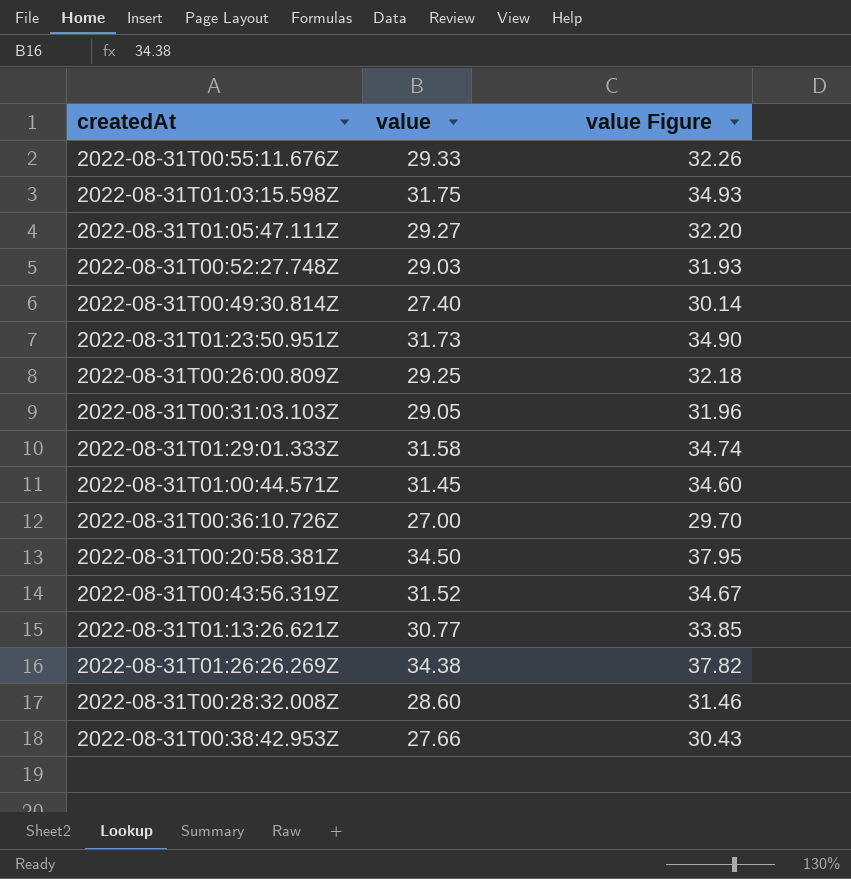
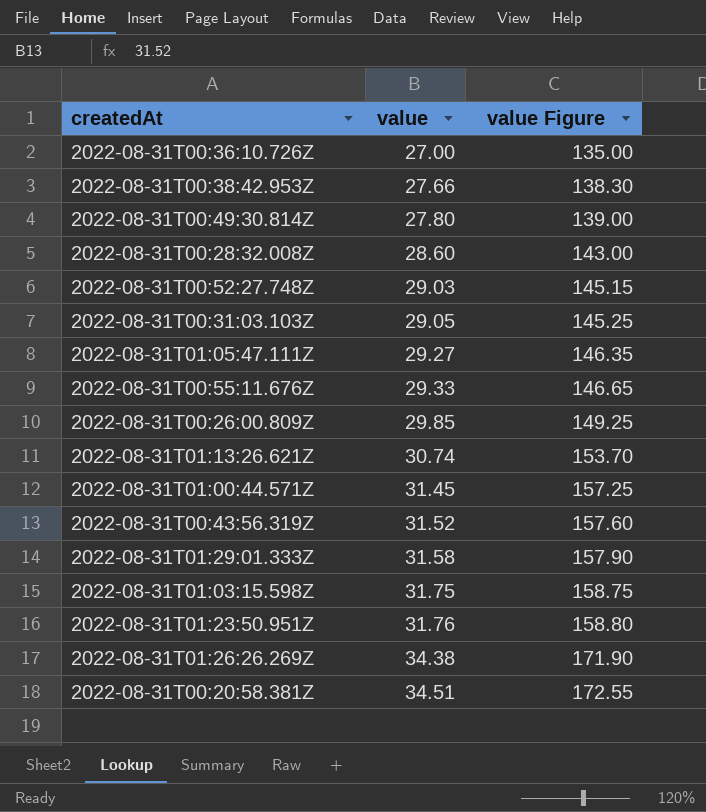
row order: none -> value ascending
column value Figure | formula: [value] * 1.1 -> [value] * 5
2022-08-31T00:49:30.814Z | value: 27.40 -> 27.80
2022-08-31T00:26:00.809Z | value: 29.25 -> 29.85
2022-08-31T01:13:26.621Z | value: 30.77 -> 30.74
2022-08-31T01:23:50.951Z | value: 31.73 -> 31.76
2022-08-31T00:20:58.381Z | value: 34.50 -> 34.51

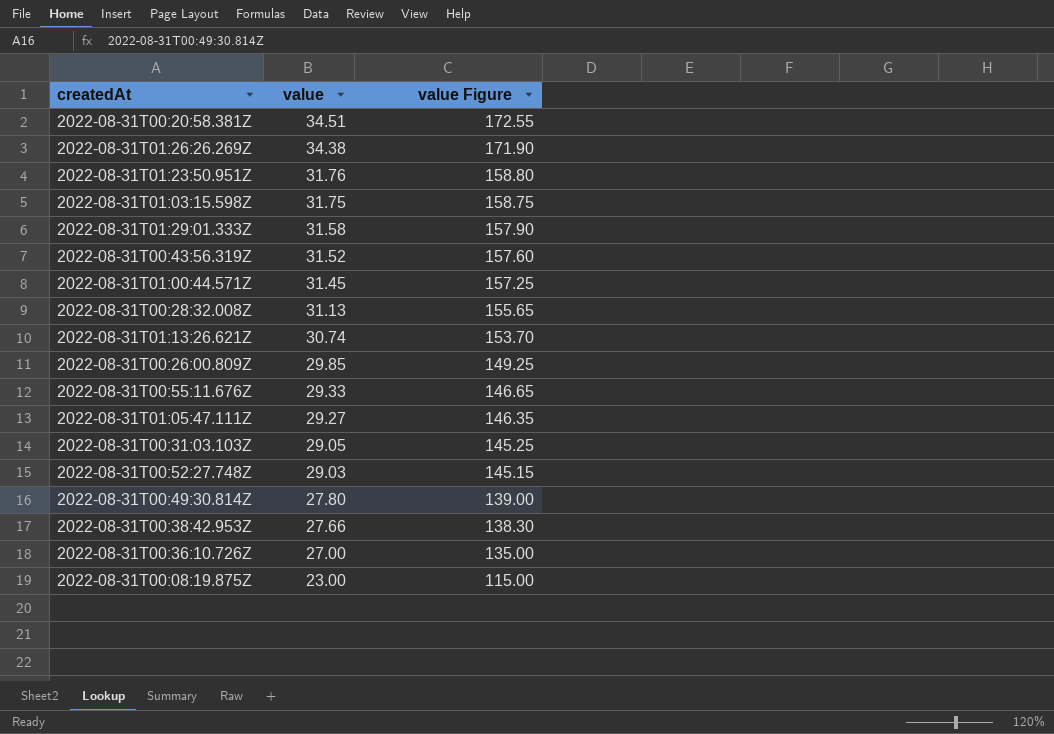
row order: value ascending -> value descending
2022-08-31T00:28:32.008Z | value: 28.60 -> 31.13
2022-08-31T00:28:32.008Z | value Figure: 143.00 -> 155.65
row 2022-08-31T00:08:19.875Z: none -> 23.00 | 115.00

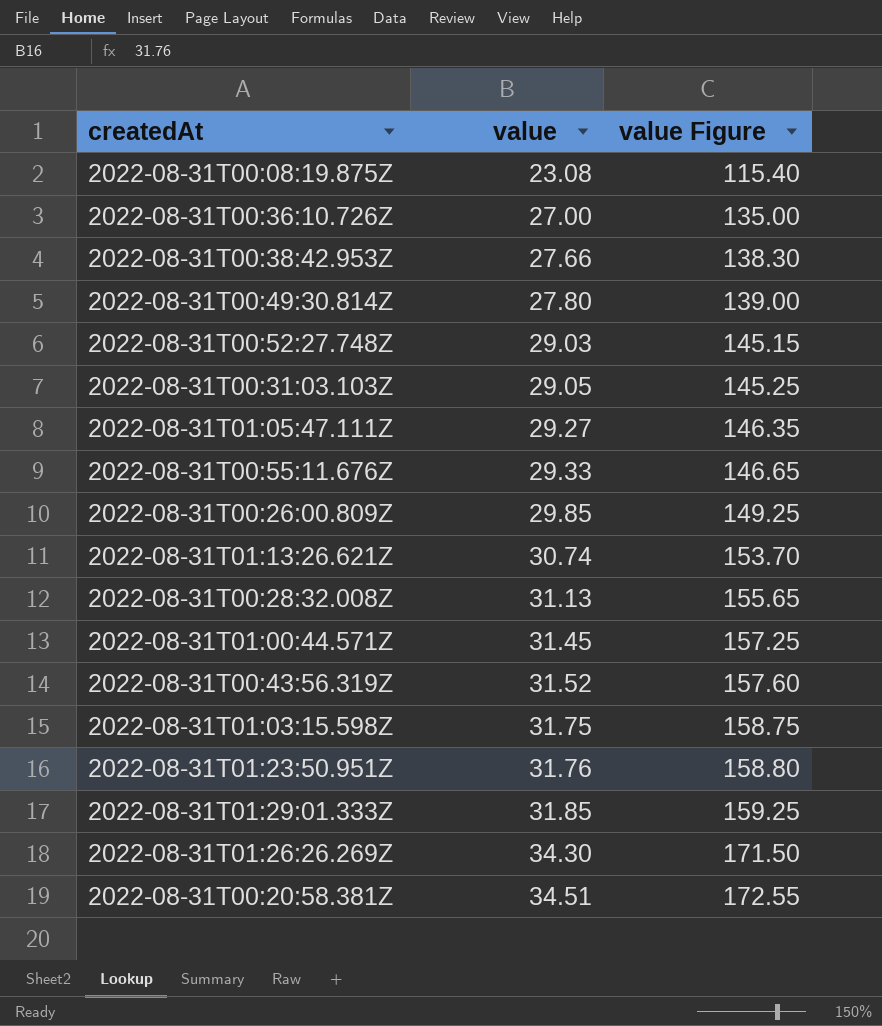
row order: value descending -> value ascending
2022-08-31T00:08:19.875Z | value: 23.00 -> 23.08
2022-08-31T00:08:19.875Z | value Figure: 115.00 -> 115.40
2022-08-31T01:29:01.333Z | value: 31.58 -> 31.85
2022-08-31T01:29:01.333Z | value Figure: 157.90 -> 159.25
2022-08-31T01:26:26.269Z | value: 34.38 -> 34.30
2022-08-31T01:26:26.269Z | value Figure: 171.90 -> 171.50

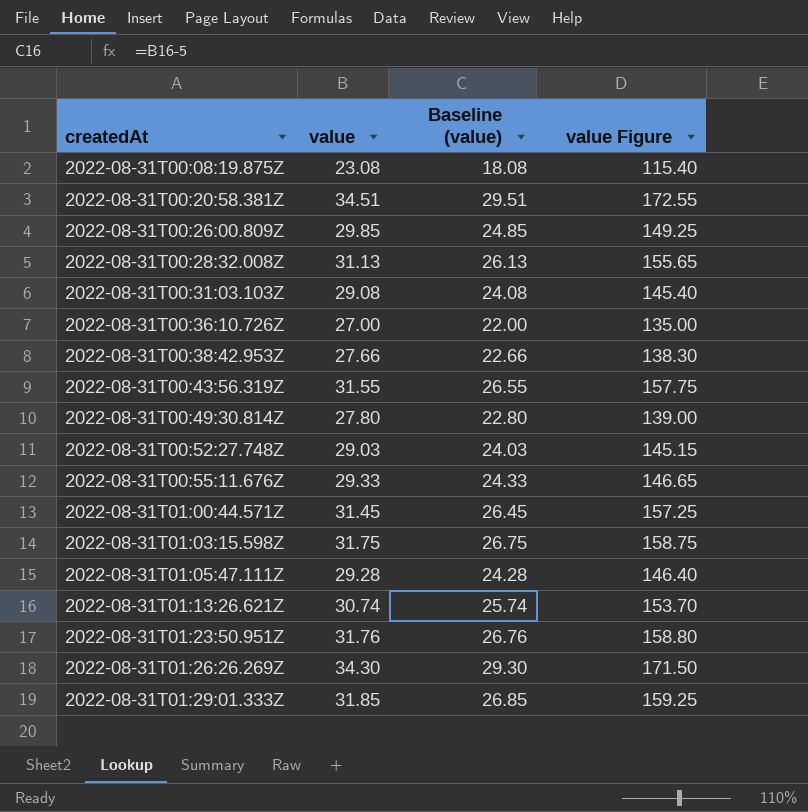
row order: value ascending -> createdAt ascending
column Baseline (value) | formula: none -> [value] - 5
2022-08-31T00:31:03.103Z | value: 29.05 -> 29.08
2022-08-31T00:31:03.103Z | value Figure: 145.25 -> 145.40
2022-08-31T00:43:56.319Z | value: 31.52 -> 31.55
2022-08-31T00:43:56.319Z | value Figure: 157.60 -> 157.75
2022-08-31T01:05:47.111Z | value: 29.27 -> 29.28
2022-08-31T01:05:47.111Z | value Figure: 146.35 -> 146.40

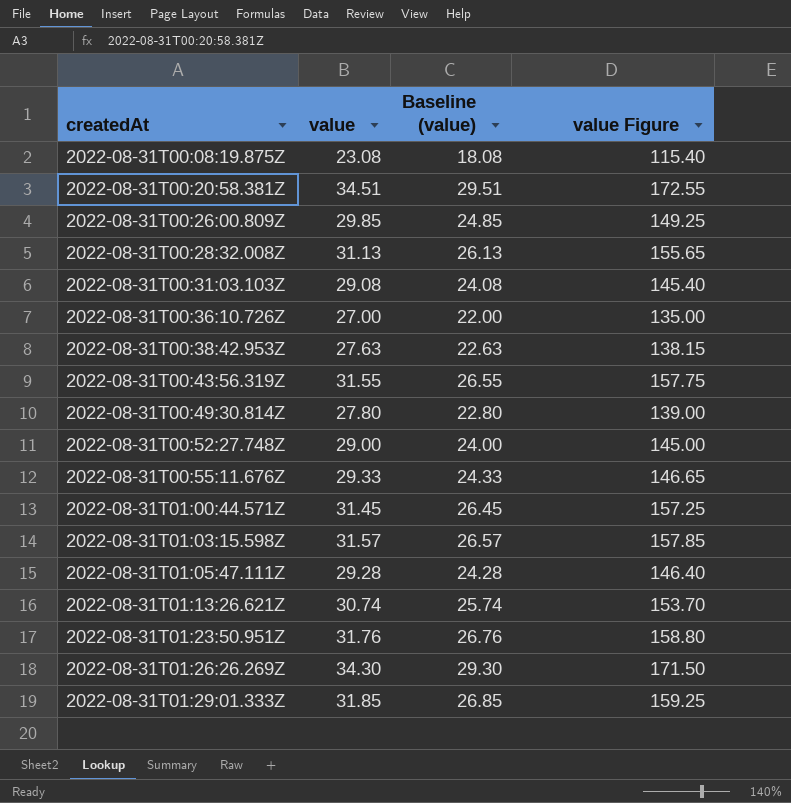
2022-08-31T00:38:42.953Z | value: 27.66 -> 27.63
2022-08-31T00:38:42.953Z | Baseline (value): 22.66 -> 22.63
2022-08-31T00:38:42.953Z | value Figure: 138.30 -> 138.15
2022-08-31T00:52:27.748Z | value: 29.03 -> 29.00
2022-08-31T00:52:27.748Z | Baseline (value): 24.03 -> 24.00
2022-08-31T00:52:27.748Z | value Figure: 145.15 -> 145.00
2022-08-31T01:03:15.598Z | value: 31.75 -> 31.57
2022-08-31T01:03:15.598Z | Baseline (value): 26.75 -> 26.57
2022-08-31T01:03:15.598Z | value Figure: 158.75 -> 157.85

